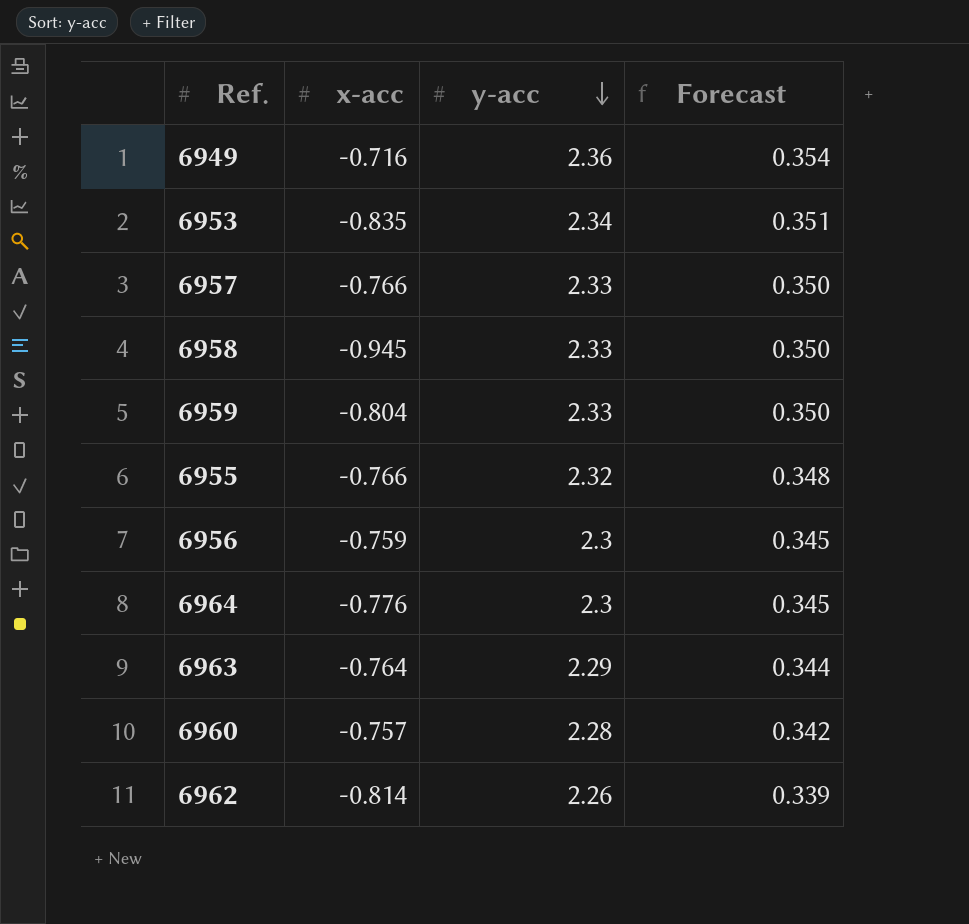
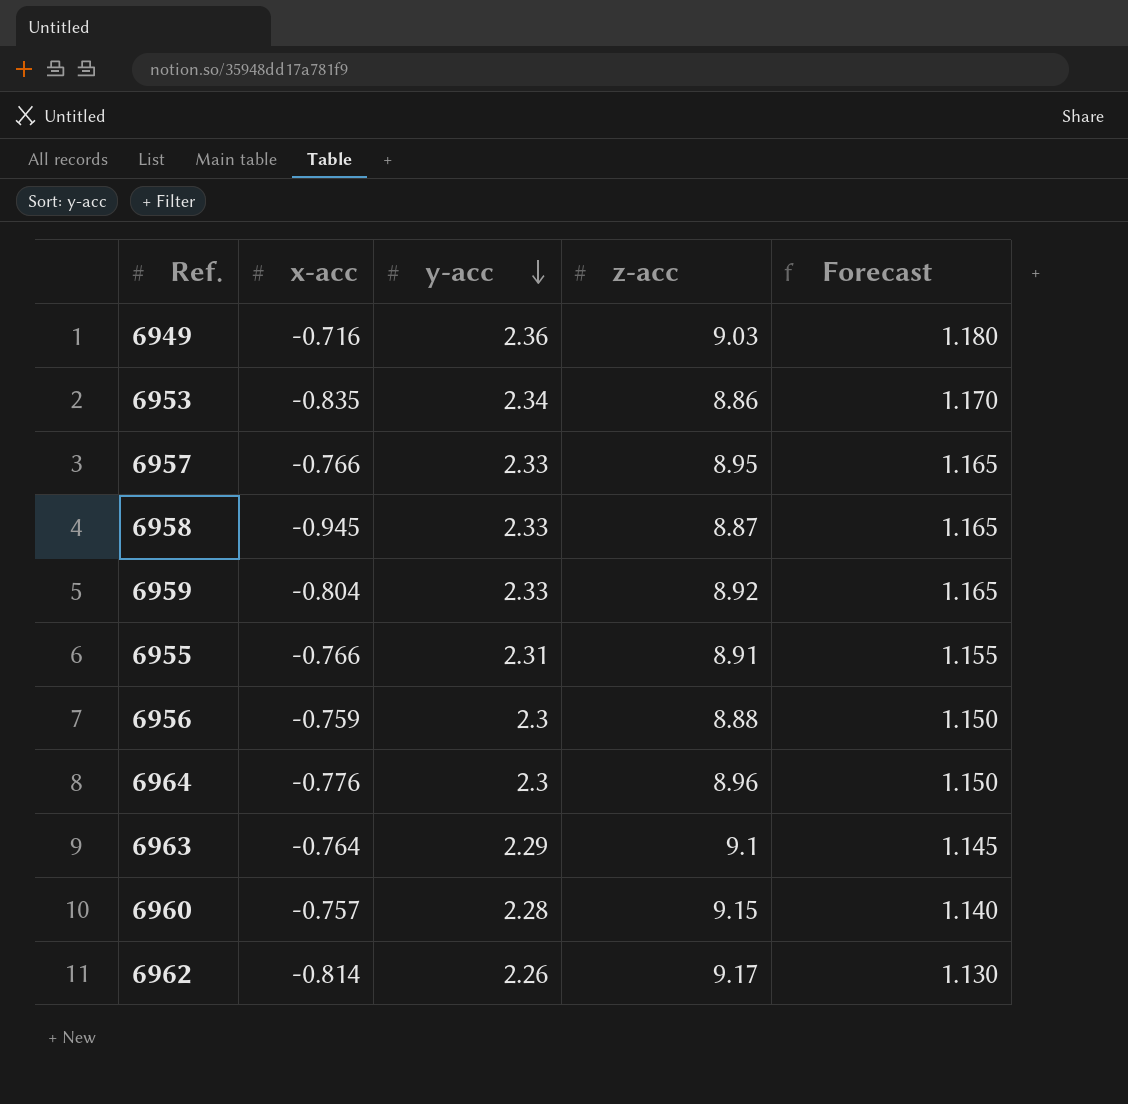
column z-acc | position: none -> 4
column Forecast | formula: [y-acc] * 0.15 -> [y-acc] * 0.5
6955 | y-acc: 2.32 -> 2.31

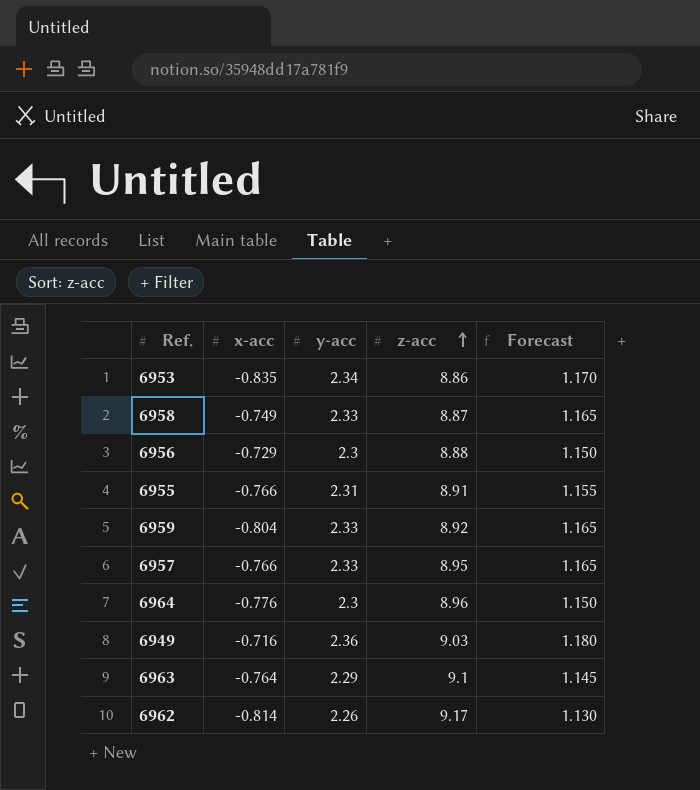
row order: y-acc descending -> z-acc ascending
row 6960: -0.757 | 2.28 | 9.15 | 1.140 -> none
6958 | x-acc: -0.945 -> -0.749
6956 | x-acc: -0.759 -> -0.729

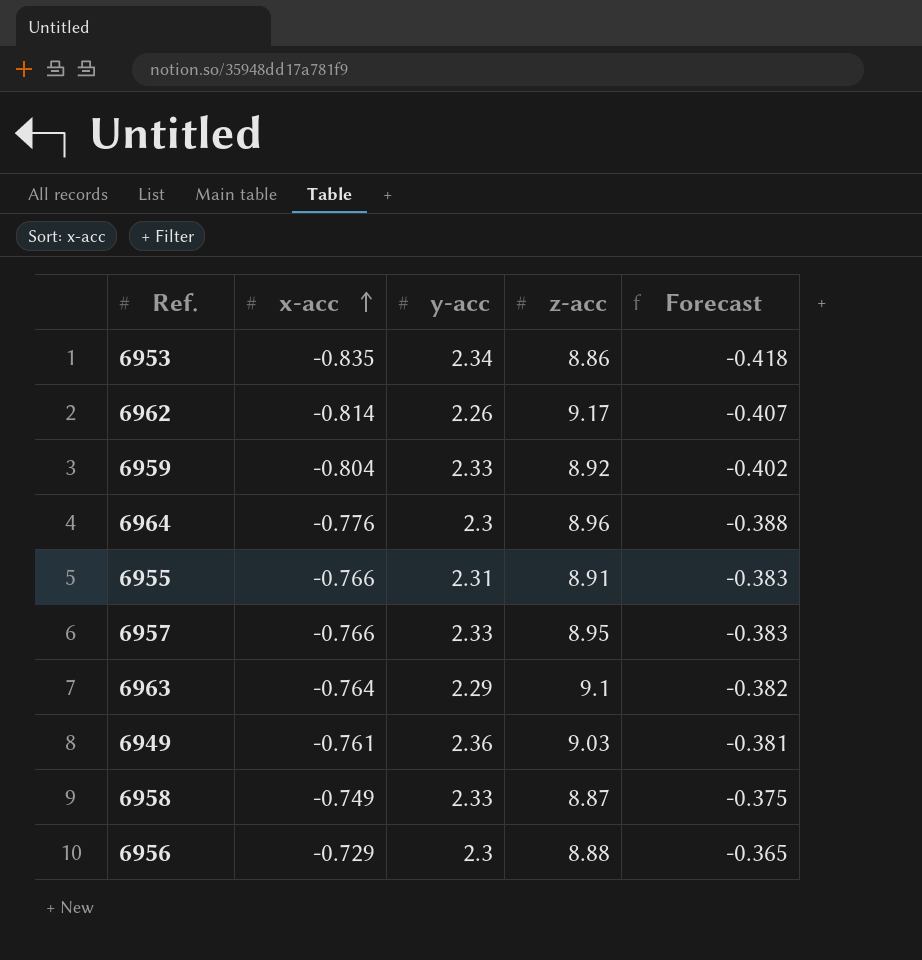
row order: z-acc ascending -> x-acc ascending
column Forecast | formula: [y-acc] * 0.5 -> [x-acc] * 0.5
6949 | x-acc: -0.716 -> -0.761

